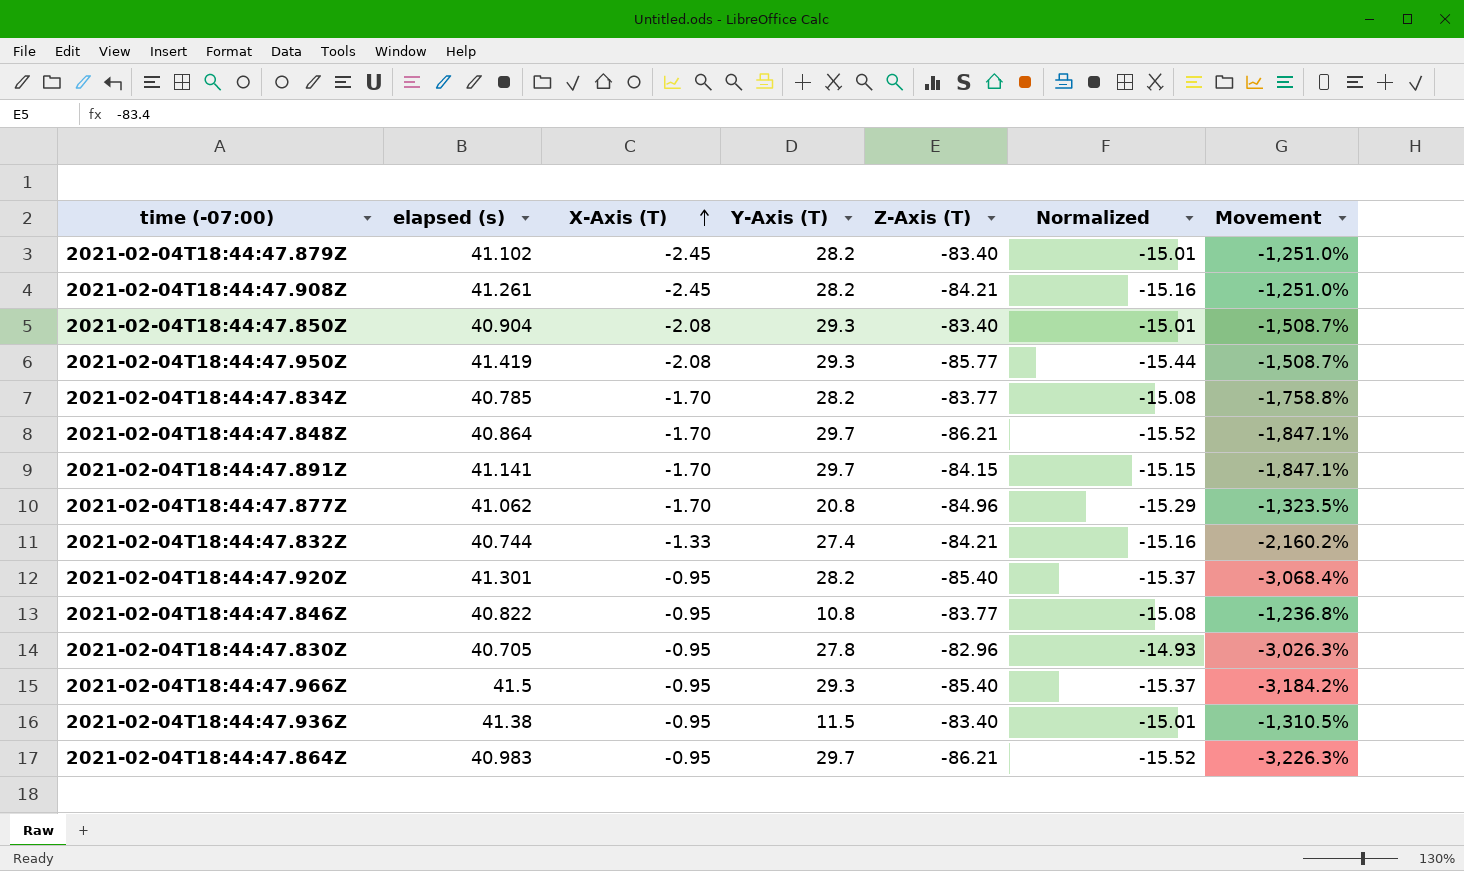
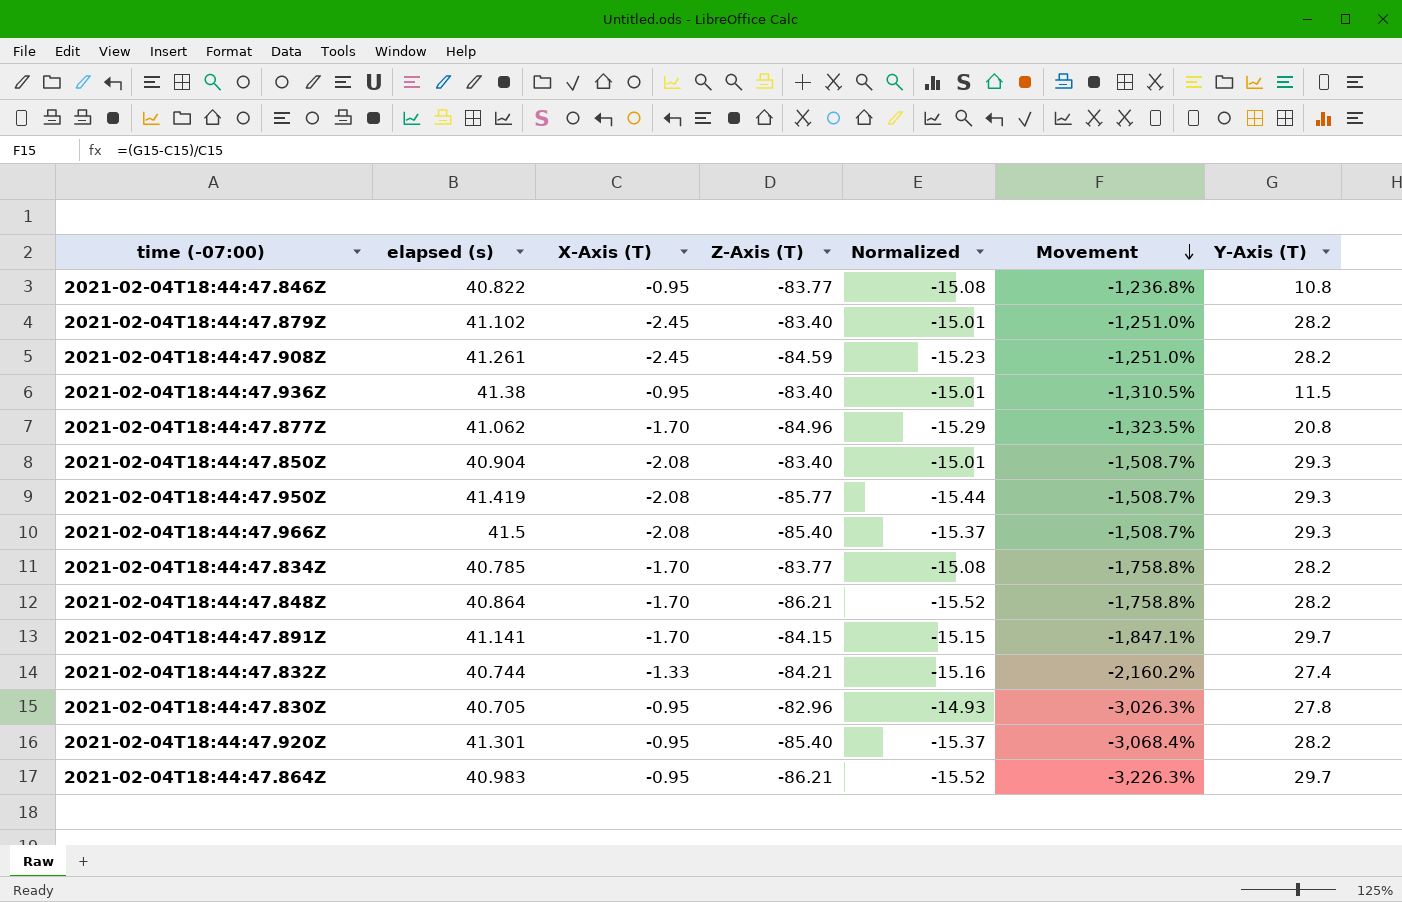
row order: X-Axis (T) ascending -> Movement descending
column Y-Axis (T) | position: 4 -> 7
2021-02-04T18:44:47.908Z | Z-Axis (T): -84.21 -> -84.59
2021-02-04T18:44:47.908Z | Normalized: -15.16 -> -15.23
2021-02-04T18:44:47.966Z | X-Axis (T): -0.95 -> -2.08
2021-02-04T18:44:47.966Z | Movement: -3,184.2% -> -1,508.7%
2021-02-04T18:44:47.848Z | Movement: -1,847.1% -> -1,758.8%
2021-02-04T18:44:47.848Z | Y-Axis (T): 29.7 -> 28.2

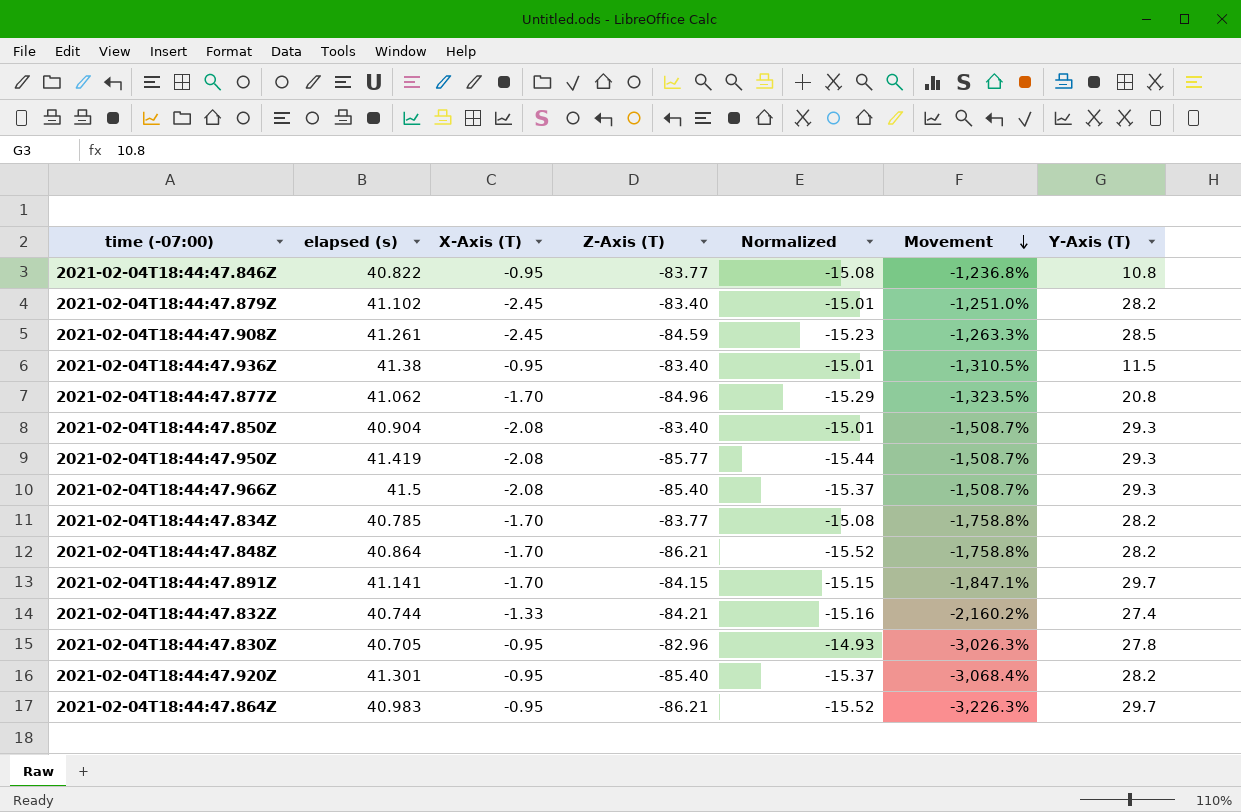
2021-02-04T18:44:47.908Z | Movement: -1,251.0% -> -1,263.3%
2021-02-04T18:44:47.908Z | Y-Axis (T): 28.2 -> 28.5

